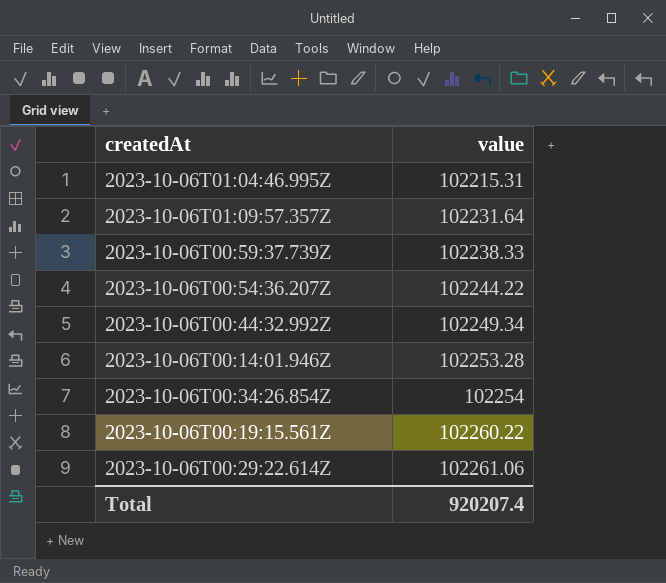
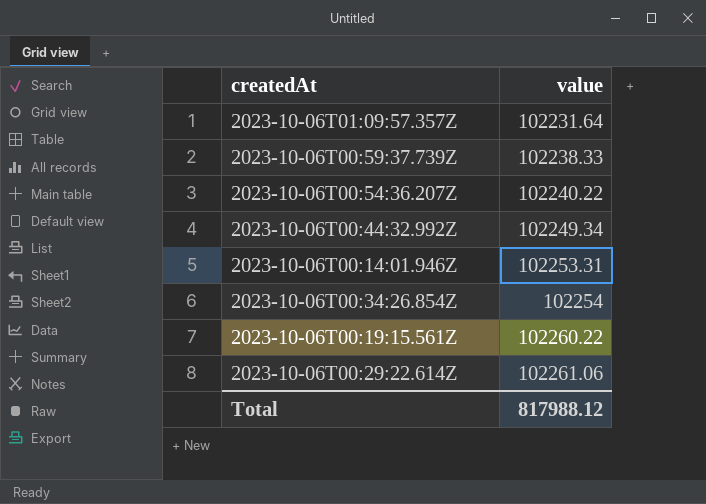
row 2023-10-06T01:04:46.995Z: 102215.31 -> none
2023-10-06T00:54:36.207Z | value: 102244.22 -> 102240.22
2023-10-06T00:14:01.946Z | value: 102253.28 -> 102253.31
Total | value: 920207.4 -> 817988.12

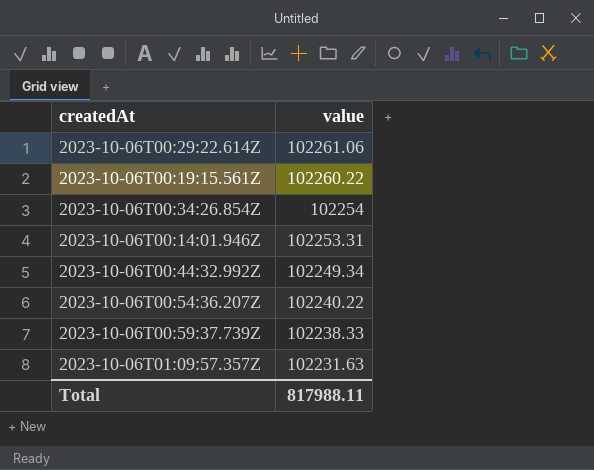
row order: value ascending -> value descending
2023-10-06T01:09:57.357Z | value: 102231.64 -> 102231.63
Total | value: 817988.12 -> 817988.11

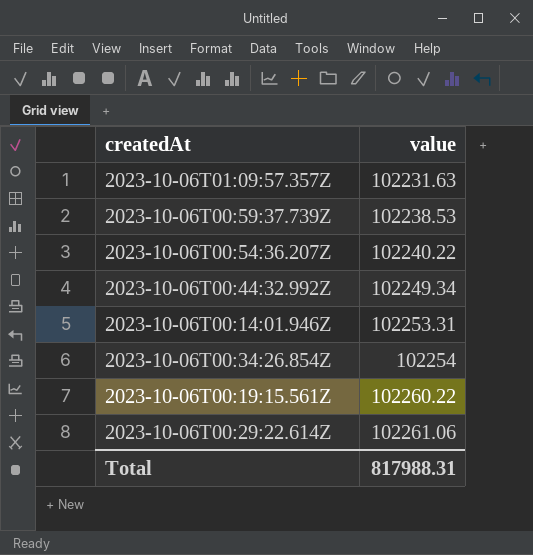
row order: value descending -> value ascending
2023-10-06T00:59:37.739Z | value: 102238.33 -> 102238.53
Total | value: 817988.11 -> 817988.31

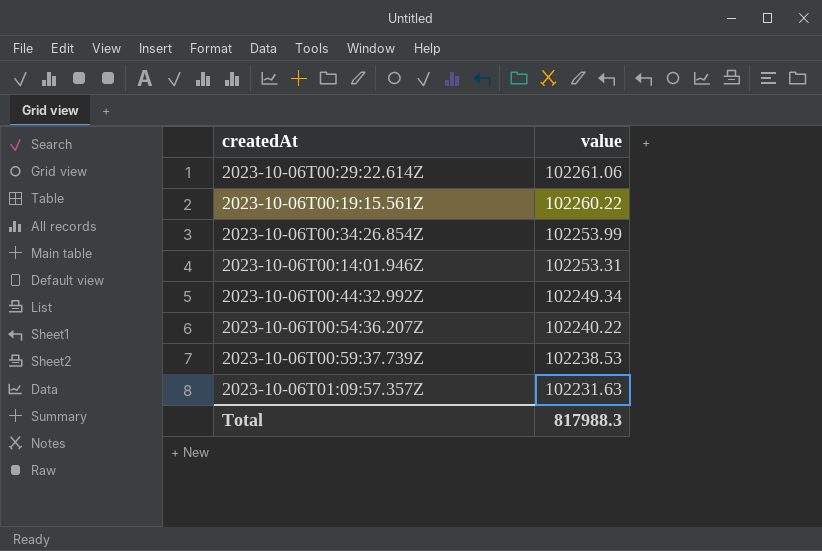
row order: value ascending -> value descending
2023-10-06T00:34:26.854Z | value: 102254 -> 102253.99
Total | value: 817988.31 -> 817988.3

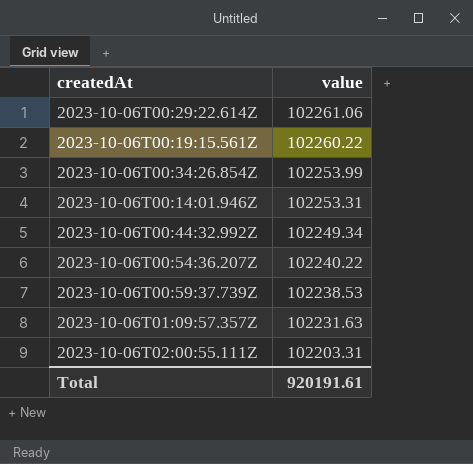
row 2023-10-06T02:00:55.111Z: none -> 102203.31
Total | value: 817988.3 -> 920191.61

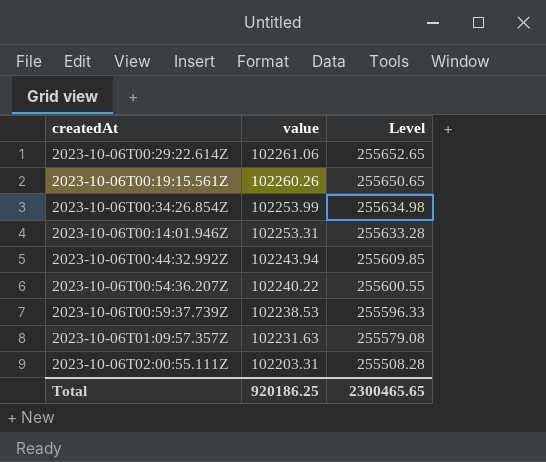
column Level | formula: none -> [value] * 2.5
2023-10-06T00:19:15.561Z | value: 102260.22 -> 102260.26
2023-10-06T00:44:32.992Z | value: 102249.34 -> 102243.94
Total | value: 920191.61 -> 920186.25

